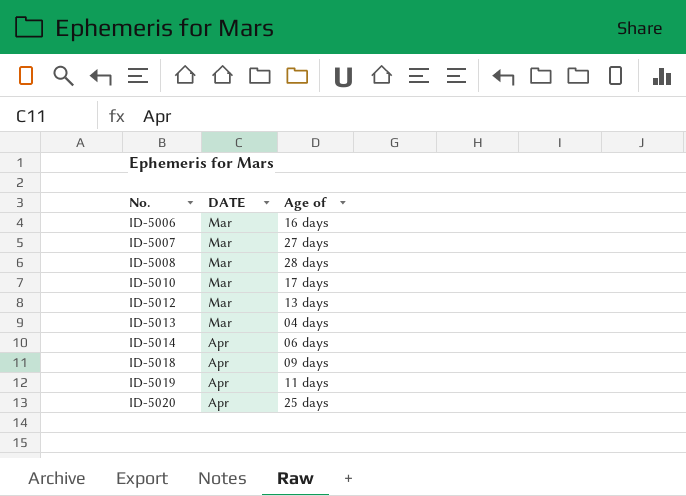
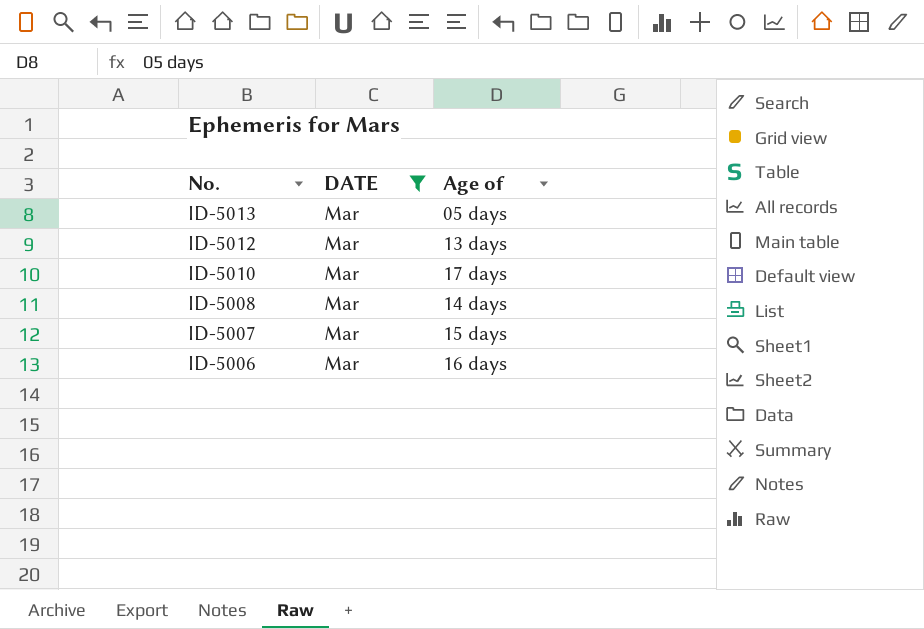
filter: none -> DATE = Mar
row order: No. ascending -> No. descending
ID-5013 | Age of: 04 days -> 05 days
ID-5008 | Age of: 28 days -> 14 days
ID-5007 | Age of: 27 days -> 15 days

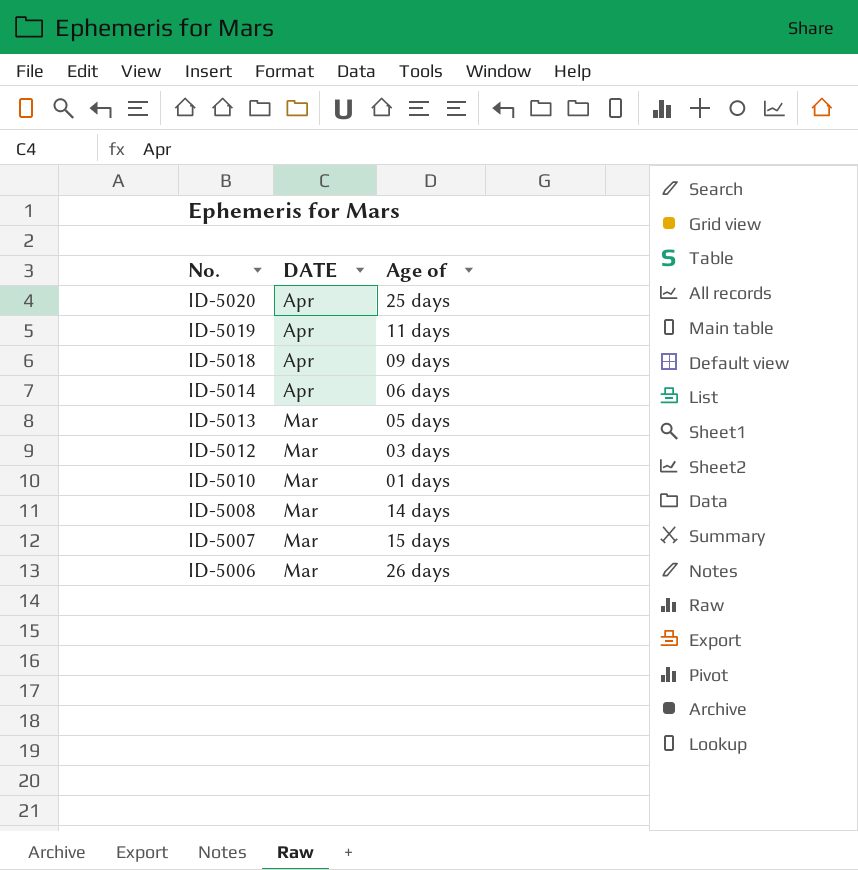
filter: DATE = Mar -> none
ID-5012 | Age of: 13 days -> 03 days
ID-5010 | Age of: 17 days -> 01 days
ID-5006 | Age of: 16 days -> 26 days

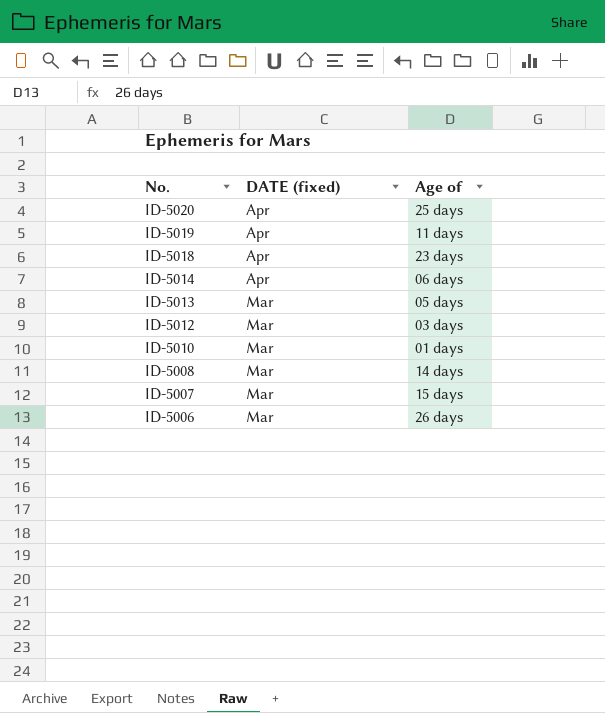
column name: DATE -> DATE (fixed)
ID-5018 | Age of: 09 days -> 23 days

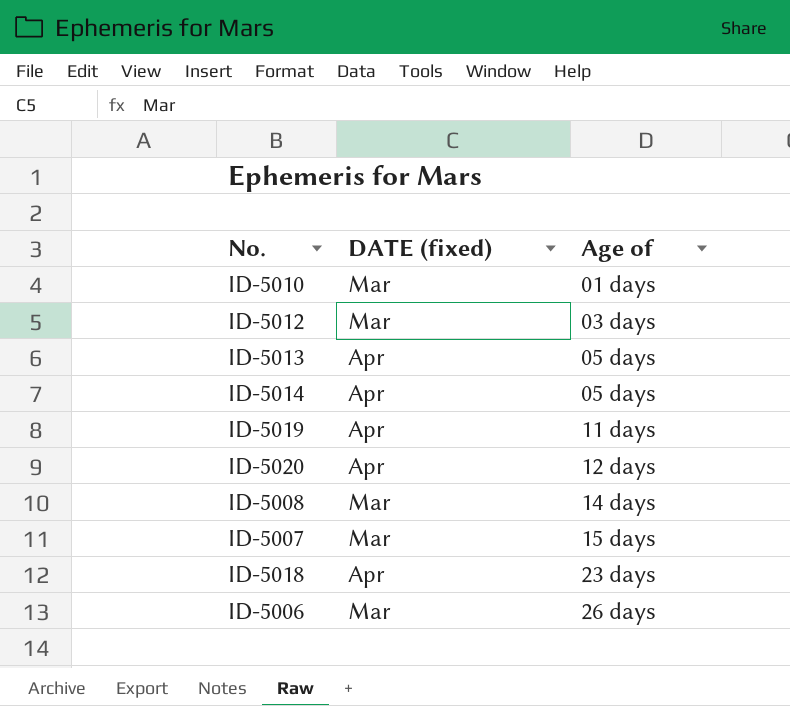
row order: No. descending -> Age of ascending
ID-5013 | DATE (fixed): Mar -> Apr
ID-5014 | Age of: 06 days -> 05 days
ID-5020 | Age of: 25 days -> 12 days

